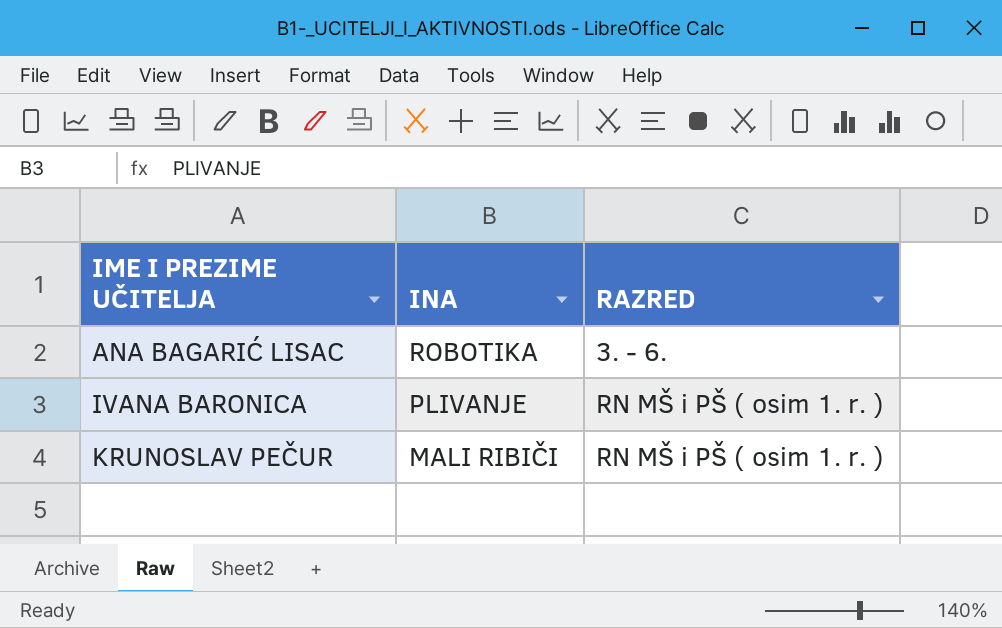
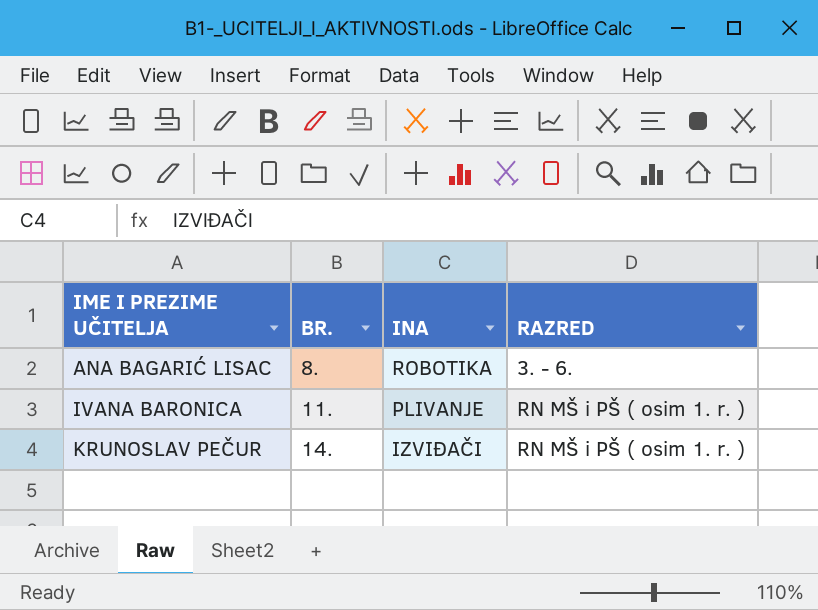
column BR. | position: none -> 2
KRUNOSLAV PEČUR | INA: MALI RIBIČI -> IZVIĐAČI

